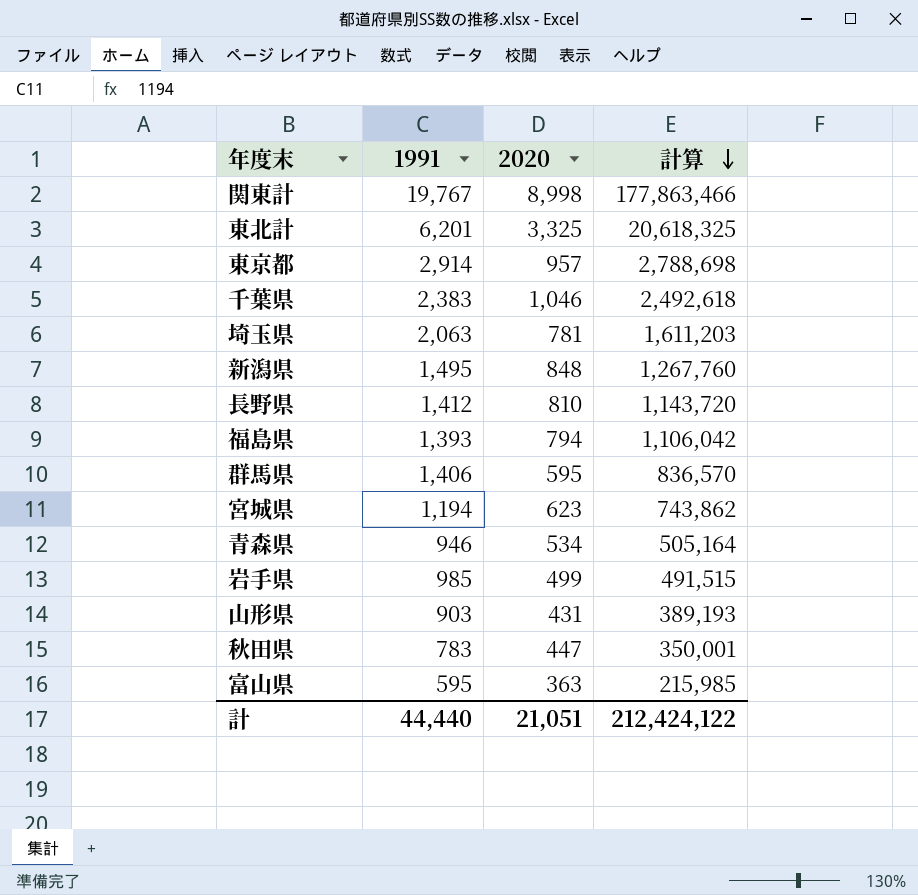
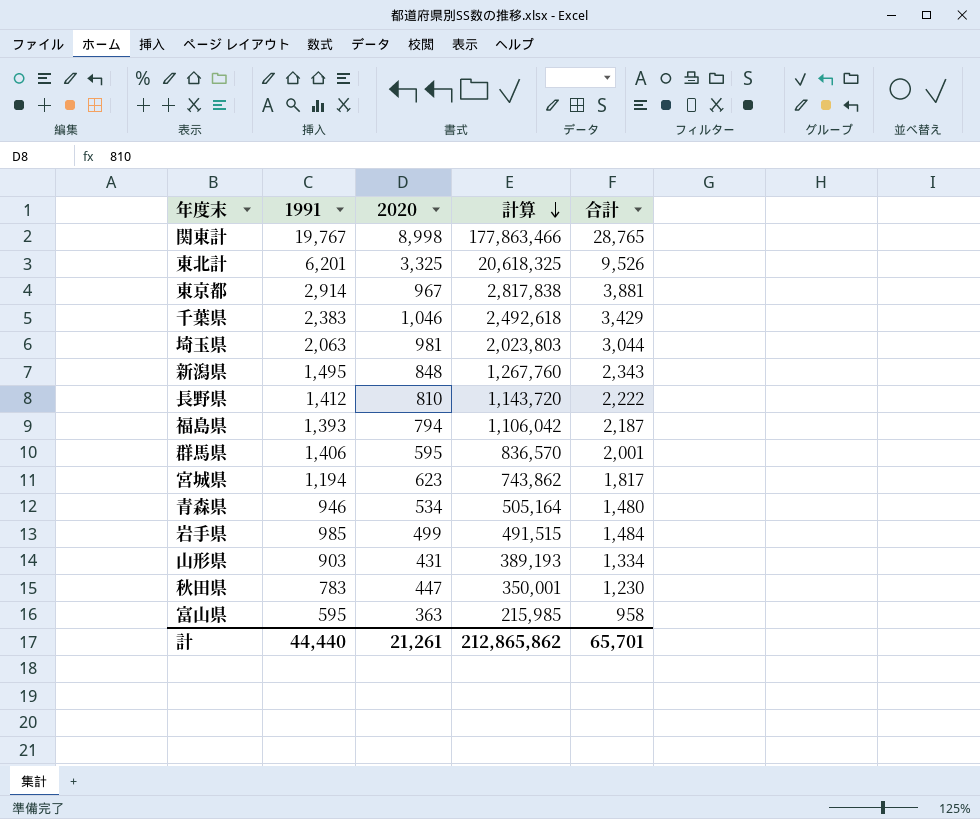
column 合計 | formula: none -> [1991] + [2020]
東京都 | 2020: 957 -> 967
東京都 | 計算: 2,788,698 -> 2,817,838
埼玉県 | 2020: 781 -> 981
埼玉県 | 計算: 1,611,203 -> 2,023,803
計 | 2020: 21,051 -> 21,261
計 | 計算: 212,424,122 -> 212,865,862

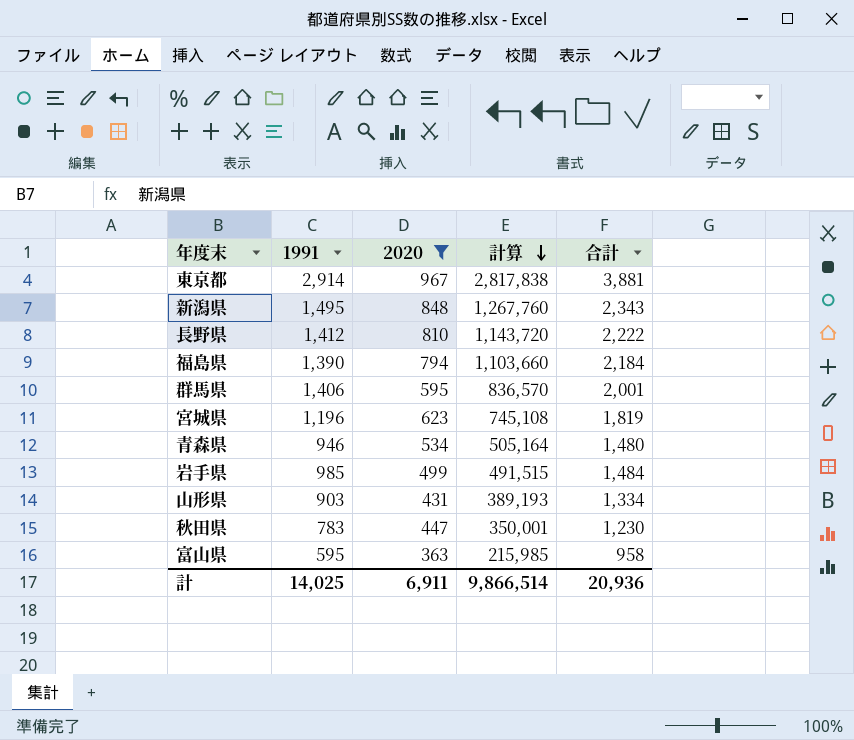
filter: none -> 2020 <= 967
福島県 | 1991: 1,393 -> 1,390
福島県 | 計算: 1,106,042 -> 1,103,660
福島県 | 合計: 2,187 -> 2,184
宮城県 | 1991: 1,194 -> 1,196
宮城県 | 計算: 743,862 -> 745,108
宮城県 | 合計: 1,817 -> 1,819
計 | 1991: 44,440 -> 14,025
計 | 2020: 21,261 -> 6,911
計 | 計算: 212,865,862 -> 9,866,514
計 | 合計: 65,701 -> 20,936

